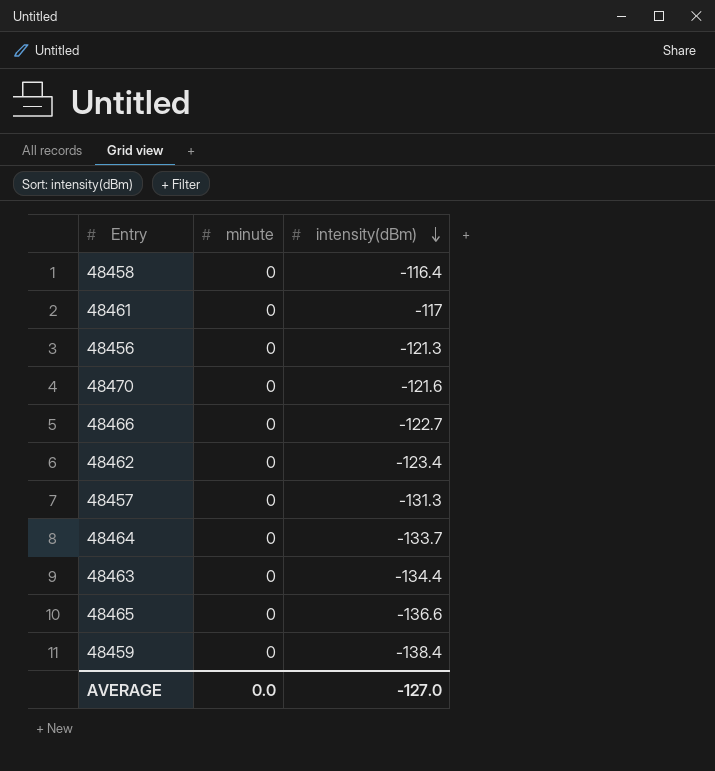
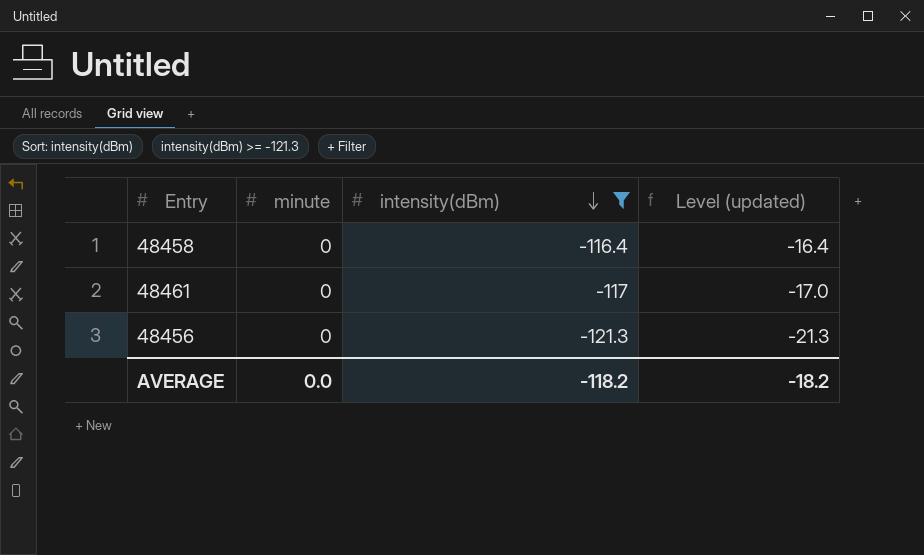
filter: none -> intensity(dBm) >= -121.3
column Level (updated) | formula: none -> [intensity(dBm)] + 100
AVERAGE | intensity(dBm): -127.0 -> -118.2

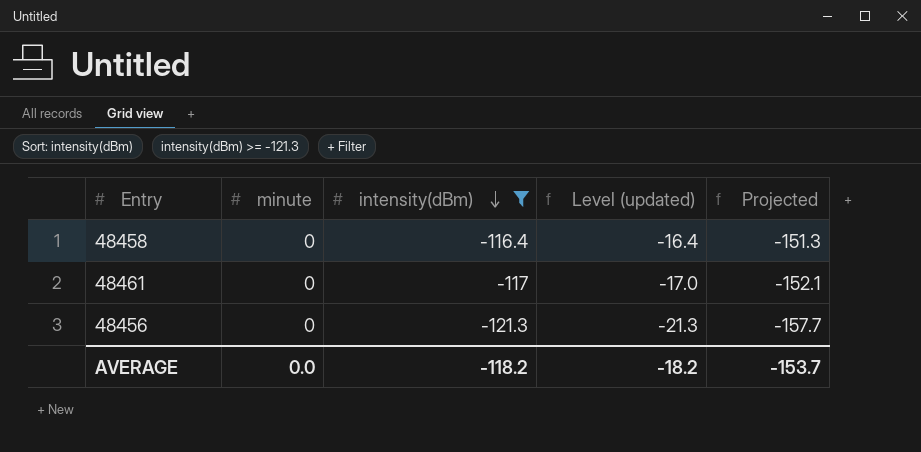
column Projected | formula: none -> [intensity(dBm)] * 1.3

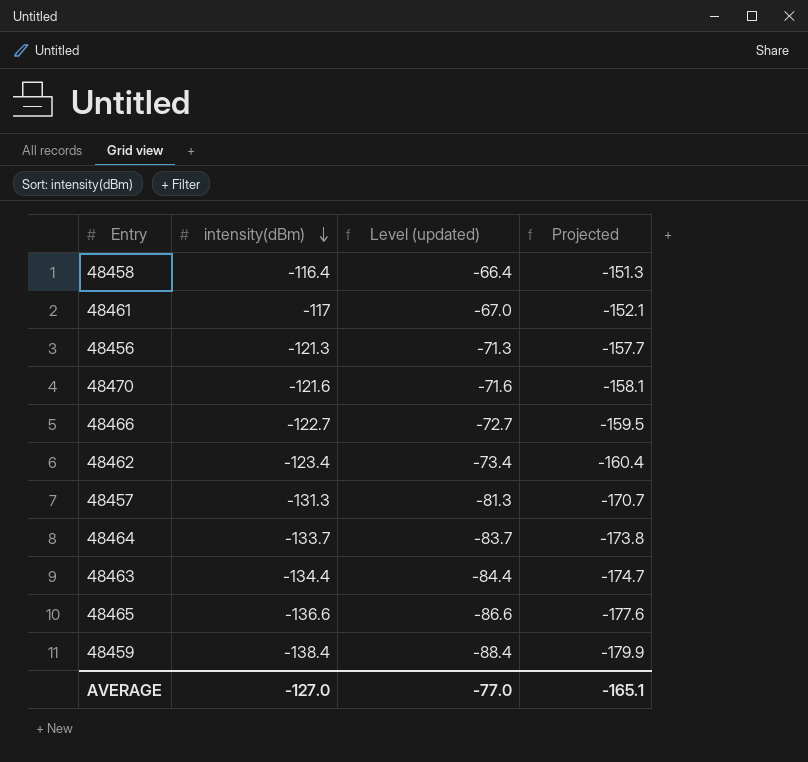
filter: intensity(dBm) >= -121.3 -> none
column minute | position: 2 -> none
column Level (updated) | formula: [intensity(dBm)] + 100 -> [intensity(dBm)] + 50
AVERAGE | intensity(dBm): -118.2 -> -127.0
AVERAGE | Level (updated): -18.2 -> -77.0
AVERAGE | Projected: -153.7 -> -165.1

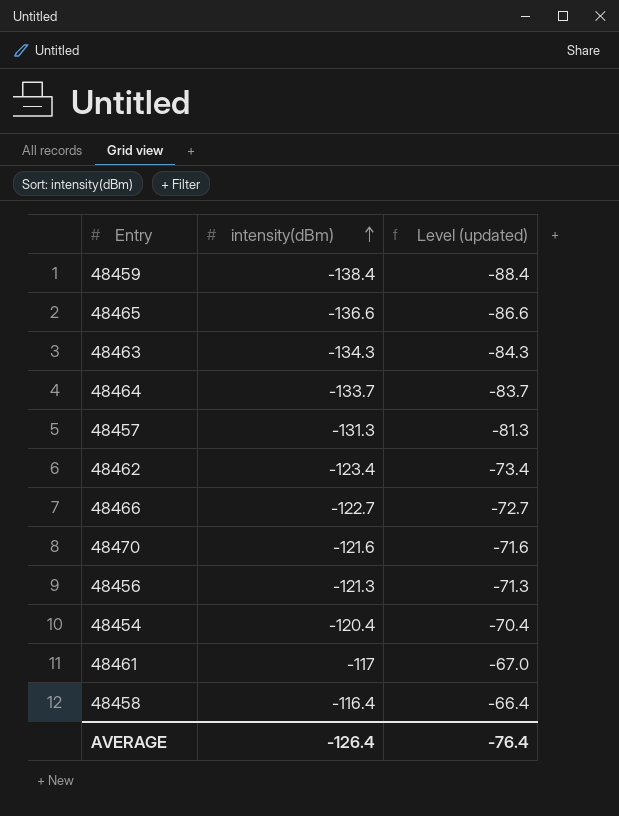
row order: intensity(dBm) descending -> intensity(dBm) ascending
column Projected | formula: [intensity(dBm)] * 1.3 -> none
48463 | intensity(dBm): -134.4 -> -134.3
48463 | Level (updated): -84.4 -> -84.3
row 48454: none -> -120.4 | -70.4
AVERAGE | intensity(dBm): -127.0 -> -126.4
AVERAGE | Level (updated): -77.0 -> -76.4

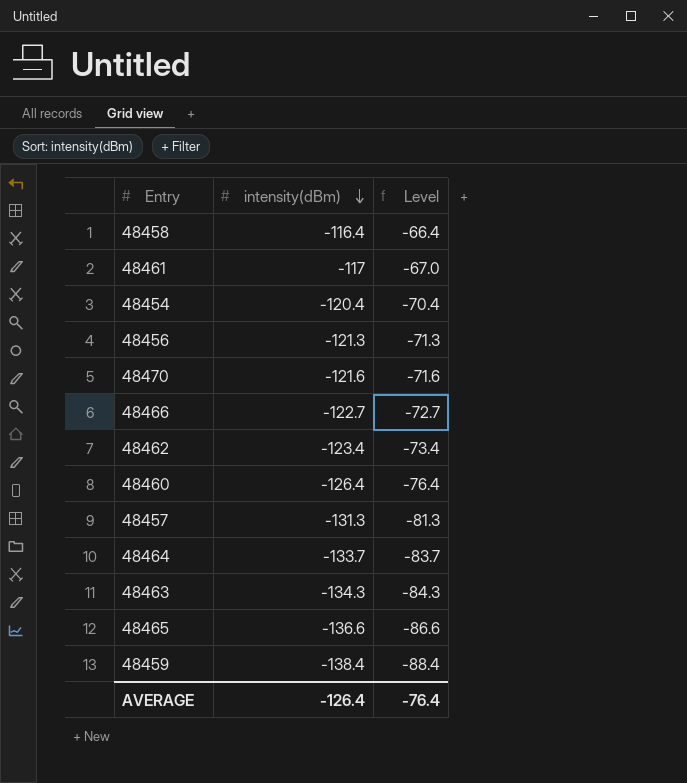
row order: intensity(dBm) ascending -> intensity(dBm) descending
column name: Level (updated) -> Level
row 48460: none -> -126.4 | -76.4

